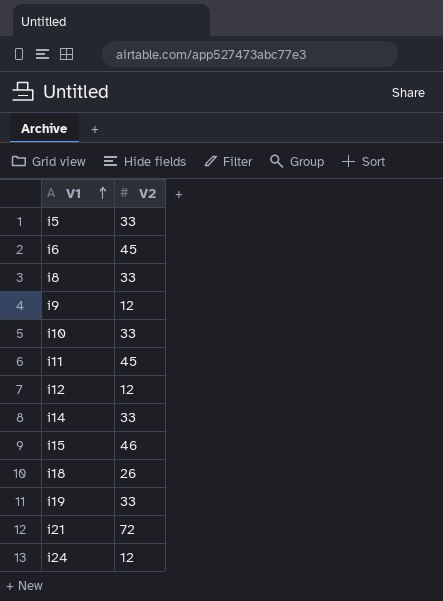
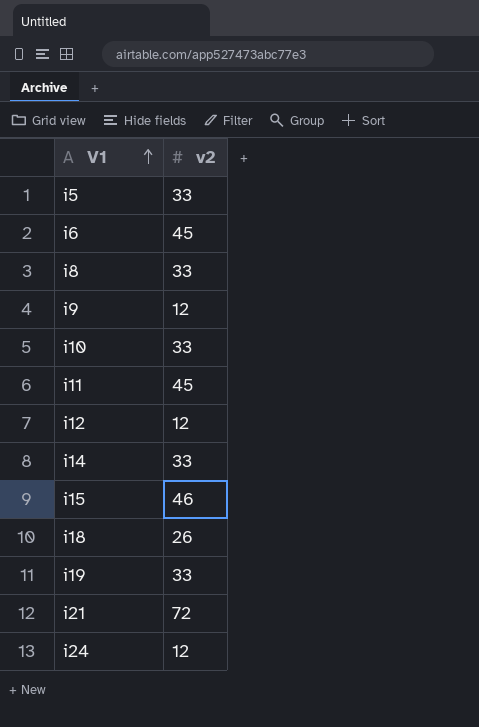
column name: V2 -> v2

